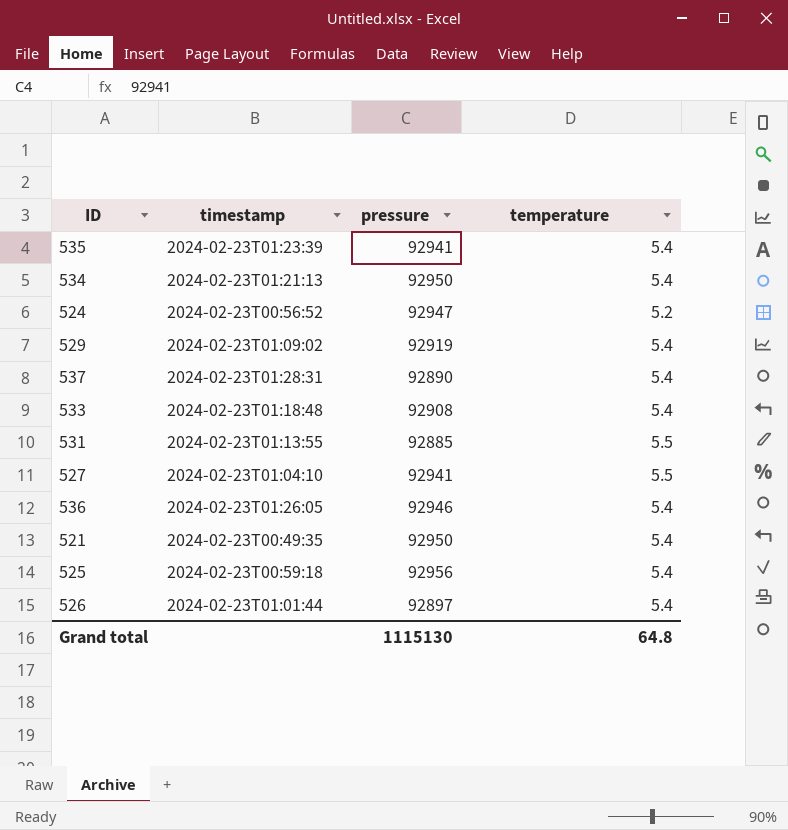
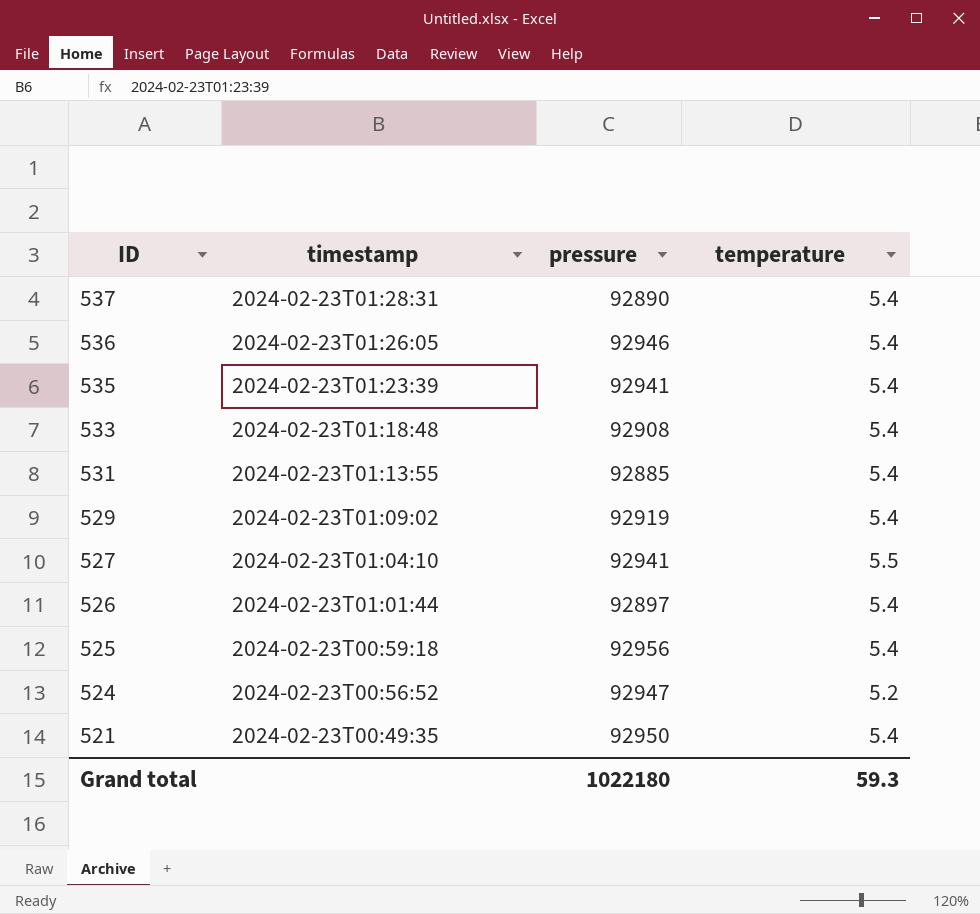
row order: none -> ID descending
row 534: 2024-02-23T01:21:13 | 92950 | 5.4 -> none
531 | temperature: 5.5 -> 5.4
Grand total | pressure: 1115130 -> 1022180
Grand total | temperature: 64.8 -> 59.3

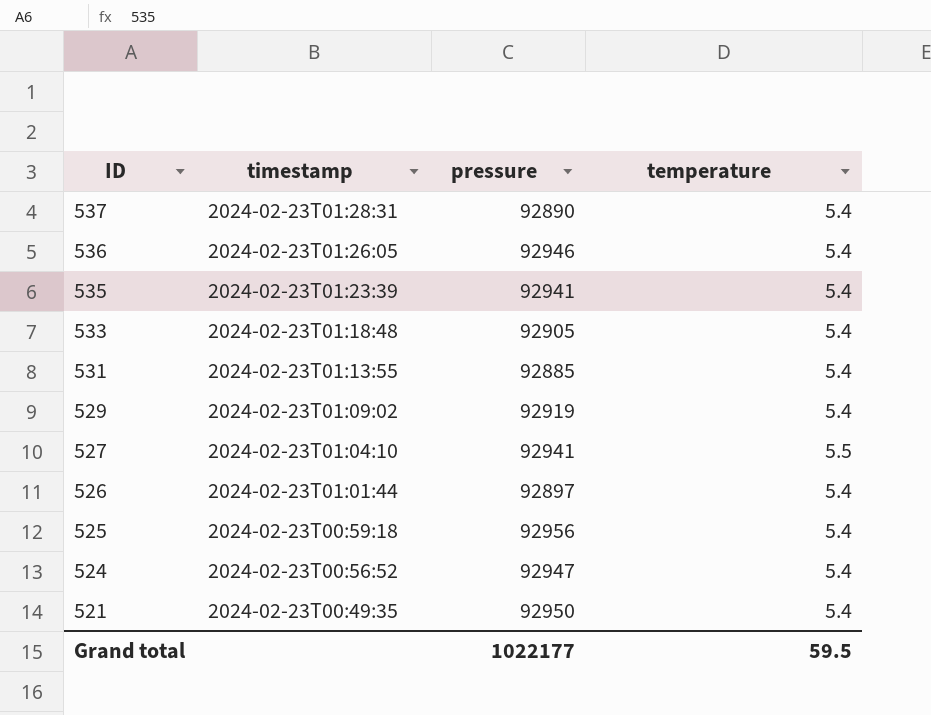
533 | pressure: 92908 -> 92905
524 | temperature: 5.2 -> 5.4
Grand total | pressure: 1022180 -> 1022177
Grand total | temperature: 59.3 -> 59.5

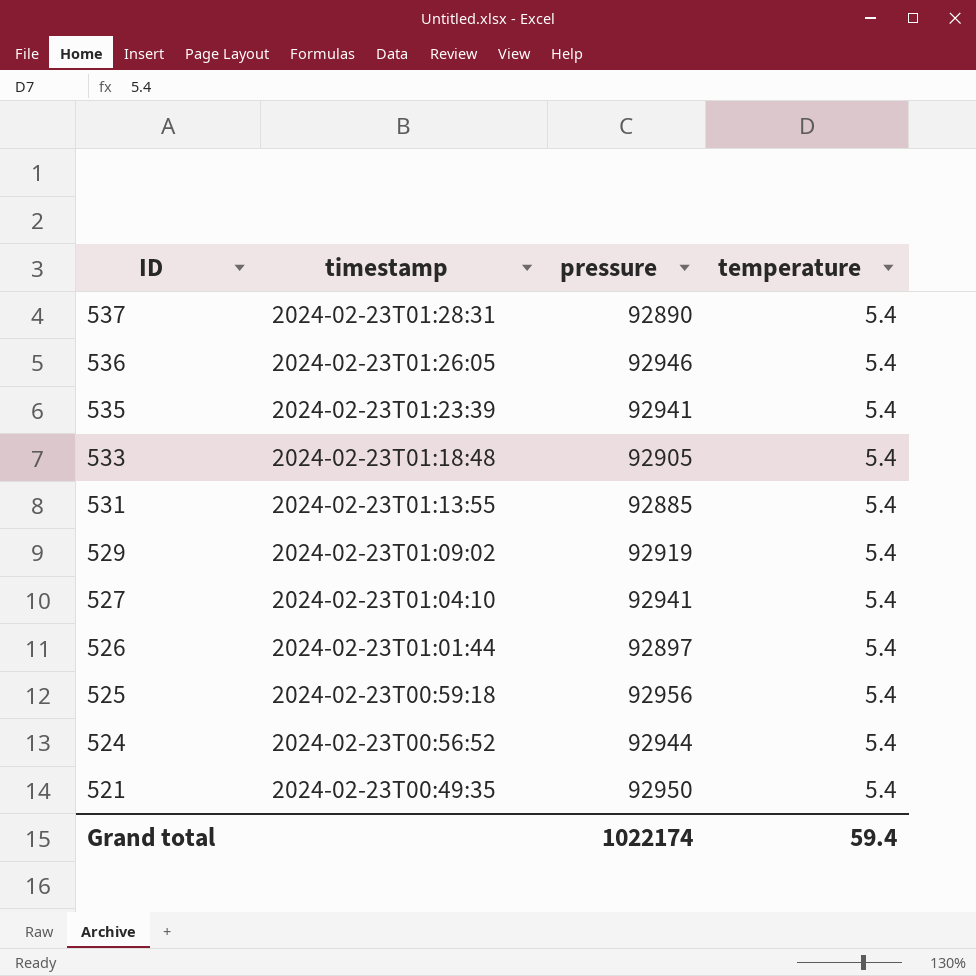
527 | temperature: 5.5 -> 5.4
524 | pressure: 92947 -> 92944
Grand total | pressure: 1022177 -> 1022174
Grand total | temperature: 59.5 -> 59.4

